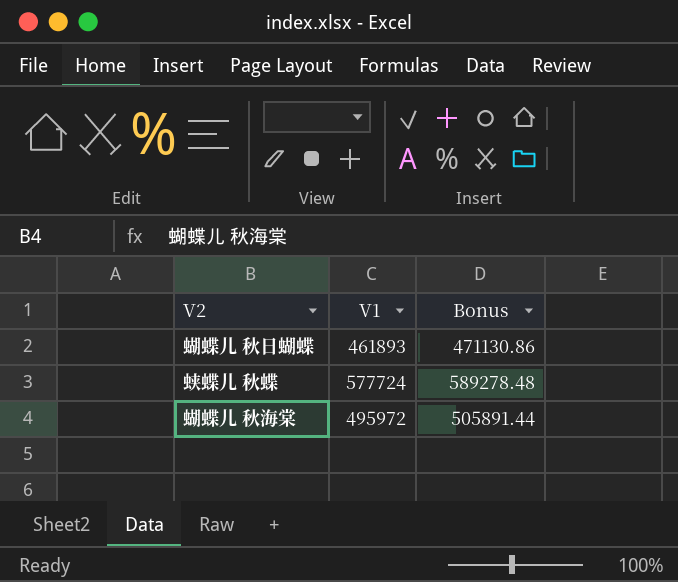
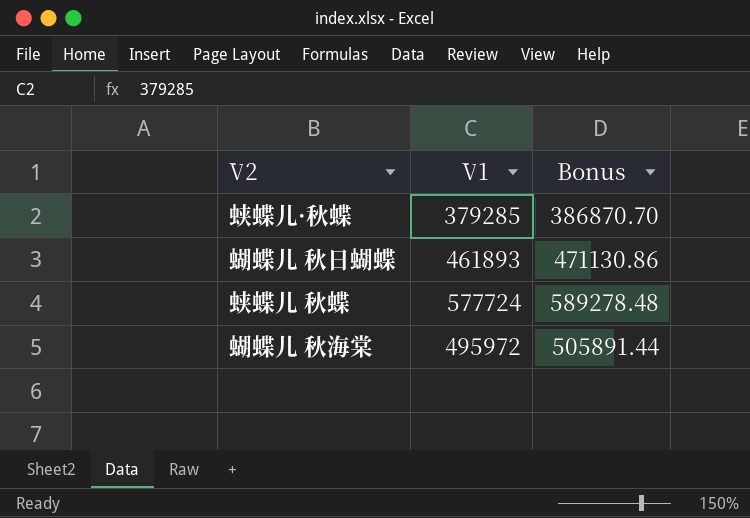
row 蛱蝶儿·秋蝶: none -> 379285 | 386870.70

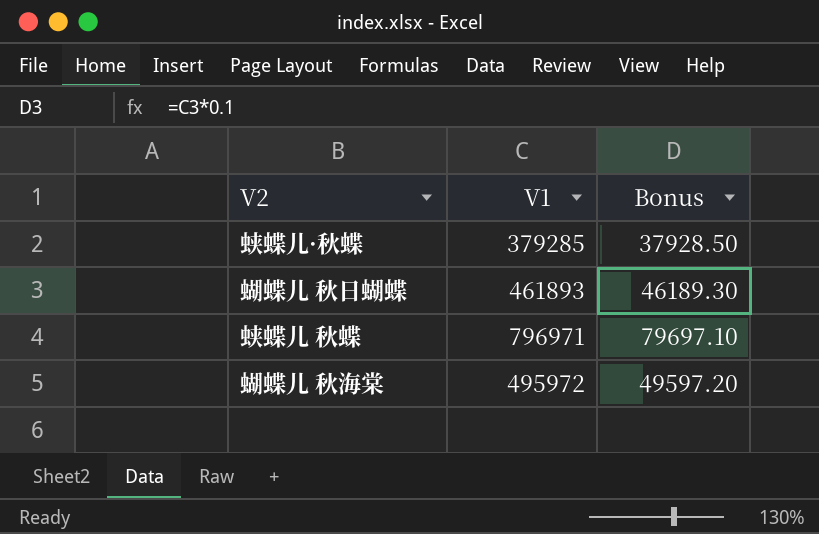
column Bonus | formula: [V1] * 1.02 -> [V1] * 0.1
蛱蝶儿 秋蝶 | V1: 577724 -> 796971

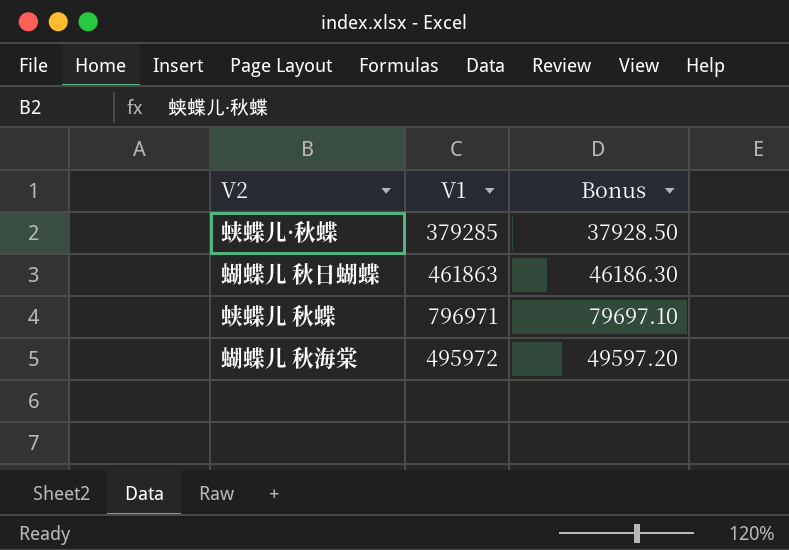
蝴蝶儿 秋日蝴蝶 | V1: 461893 -> 461863
蝴蝶儿 秋日蝴蝶 | Bonus: 46189.30 -> 46186.30

